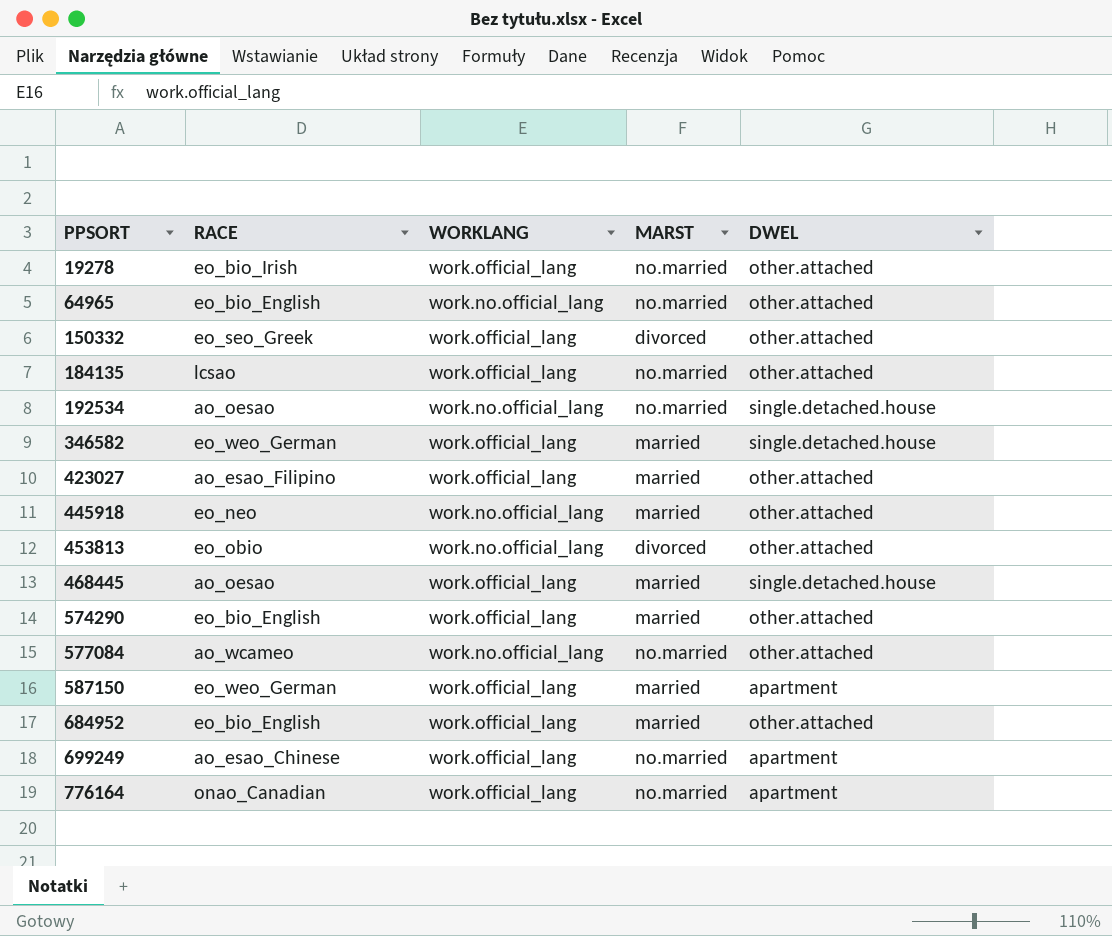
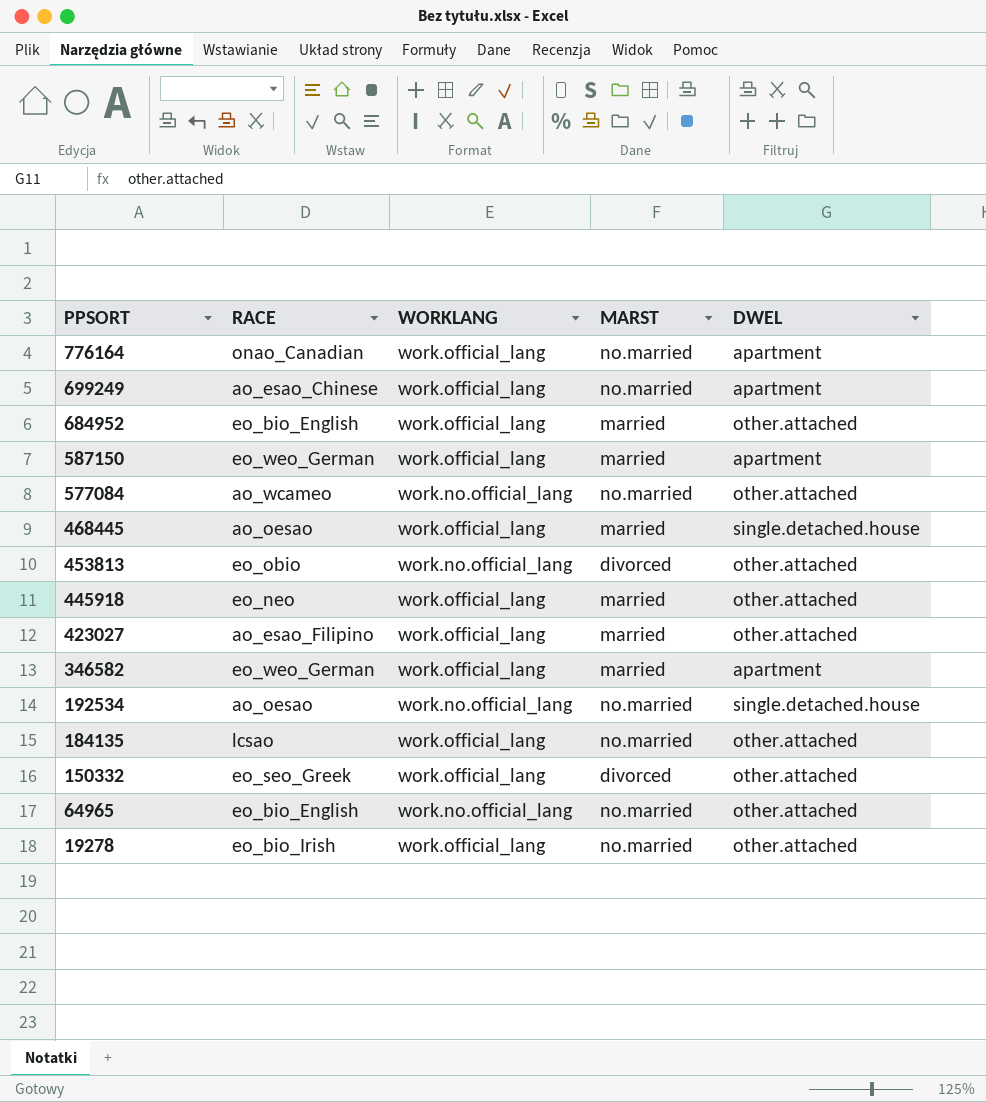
row order: PPSORT ascending -> PPSORT descending
row 574290: eo_bio_English | work.official_lang | married | other.attached -> none
445918 | WORKLANG: work.no.official_lang -> work.official_lang
346582 | DWEL: single.detached.house -> apartment

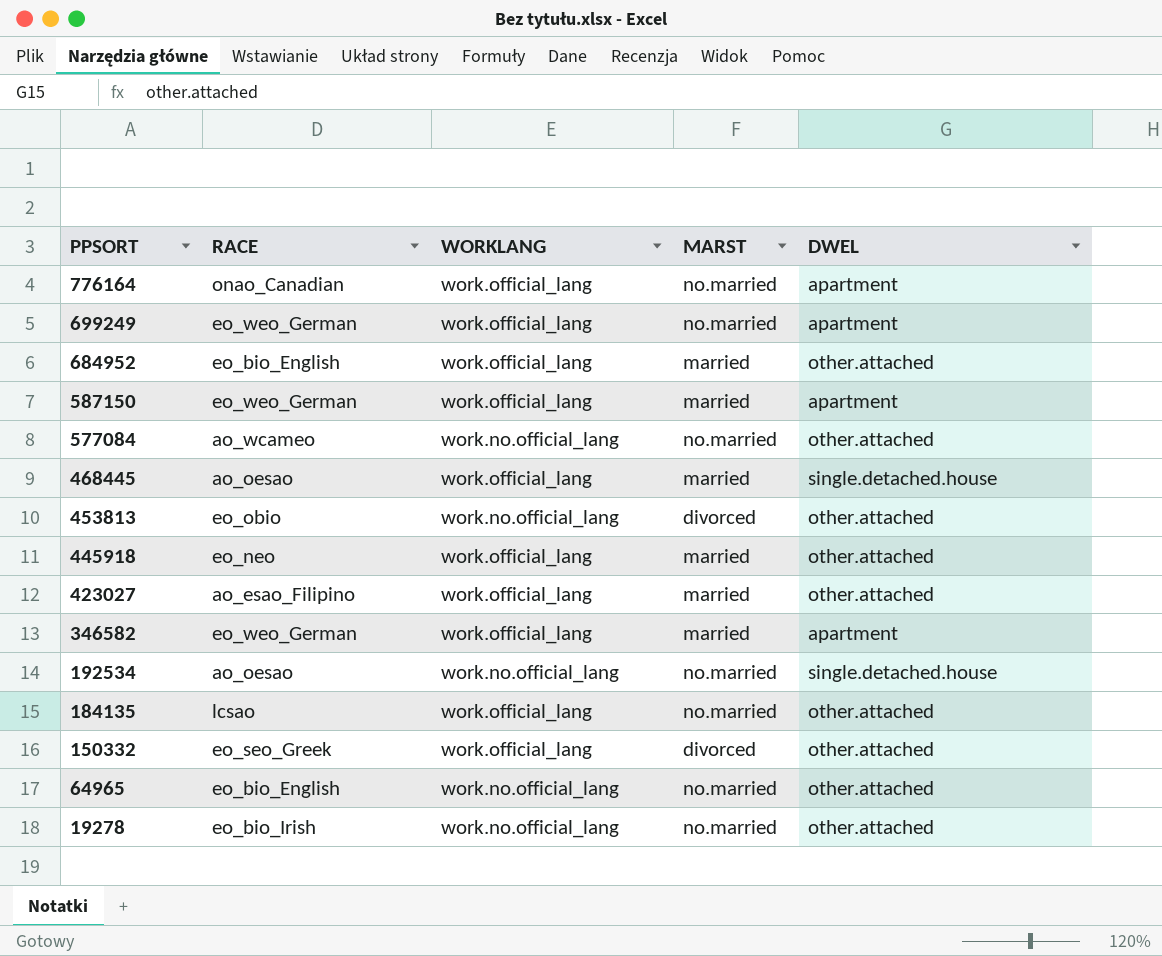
699249 | RACE: ao_esao_Chinese -> eo_weo_German
19278 | WORKLANG: work.official_lang -> work.no.official_lang

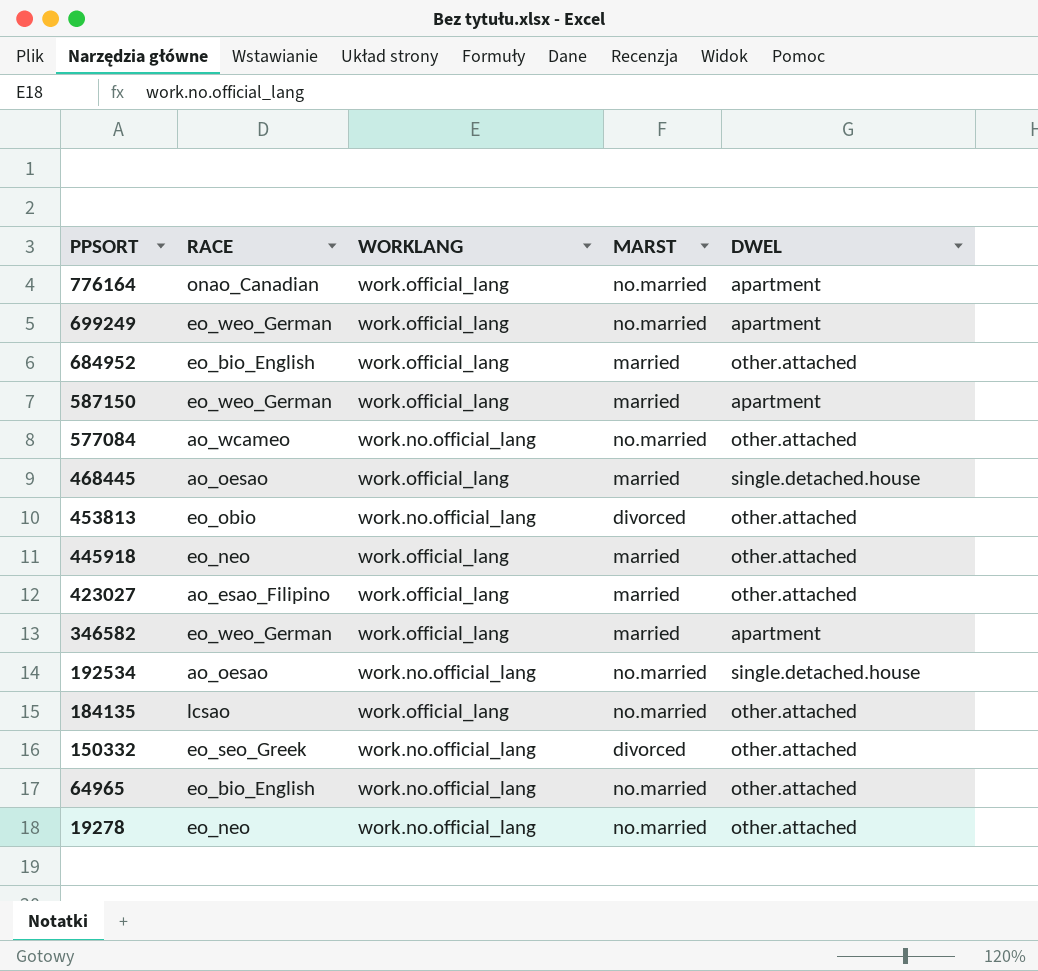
150332 | WORKLANG: work.official_lang -> work.no.official_lang
19278 | RACE: eo_bio_Irish -> eo_neo

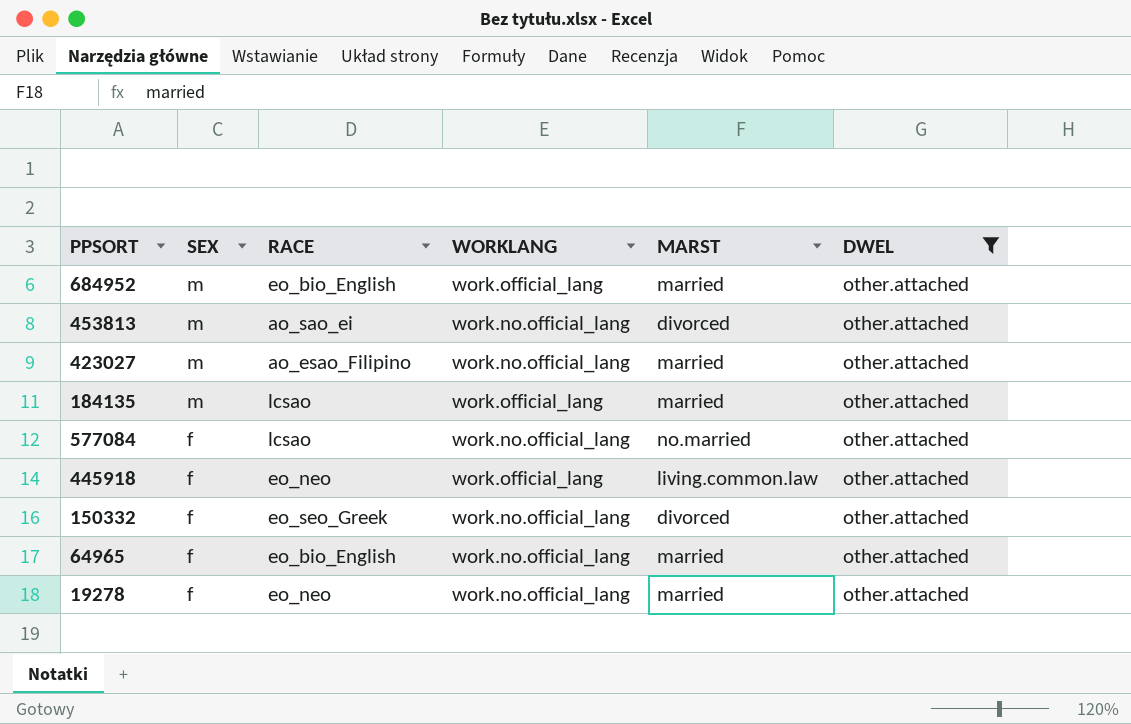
filter: none -> DWEL = other.attached
row order: PPSORT descending -> SEX descending
column SEX | position: none -> 2
453813 | RACE: eo_obio -> ao_sao_ei
423027 | WORKLANG: work.official_lang -> work.no.official_lang
184135 | MARST: no.married -> married
577084 | RACE: ao_wcameo -> lcsao
445918 | MARST: married -> living.common.law
64965 | MARST: no.married -> married
19278 | MARST: no.married -> married

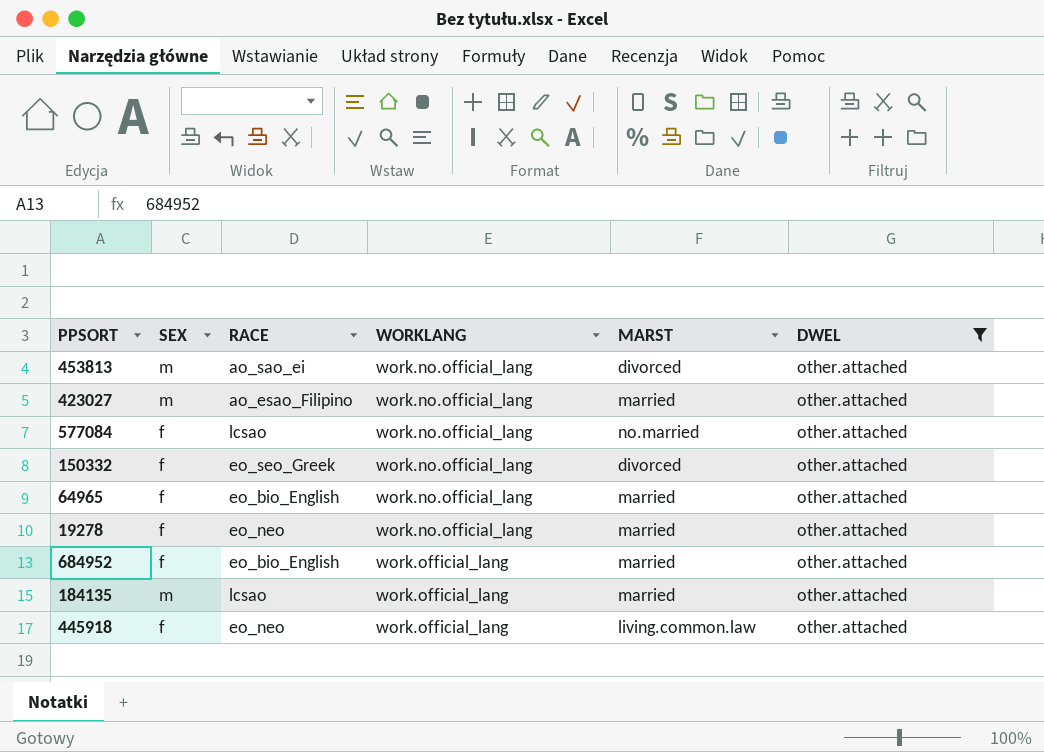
row order: SEX descending -> WORKLANG ascending
684952 | SEX: m -> f

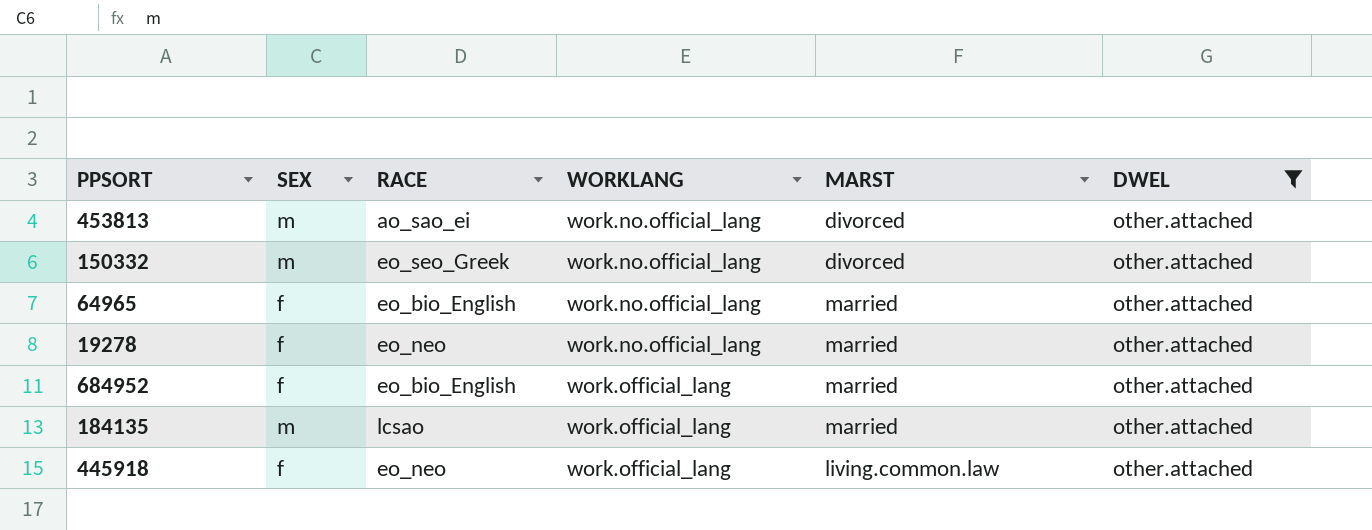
row 423027: m | ao_esao_Filipino | work.no.official_lang | married | other.attached -> none
row 577084: f | lcsao | work.no.official_lang | no.married | other.attached -> none
150332 | SEX: f -> m

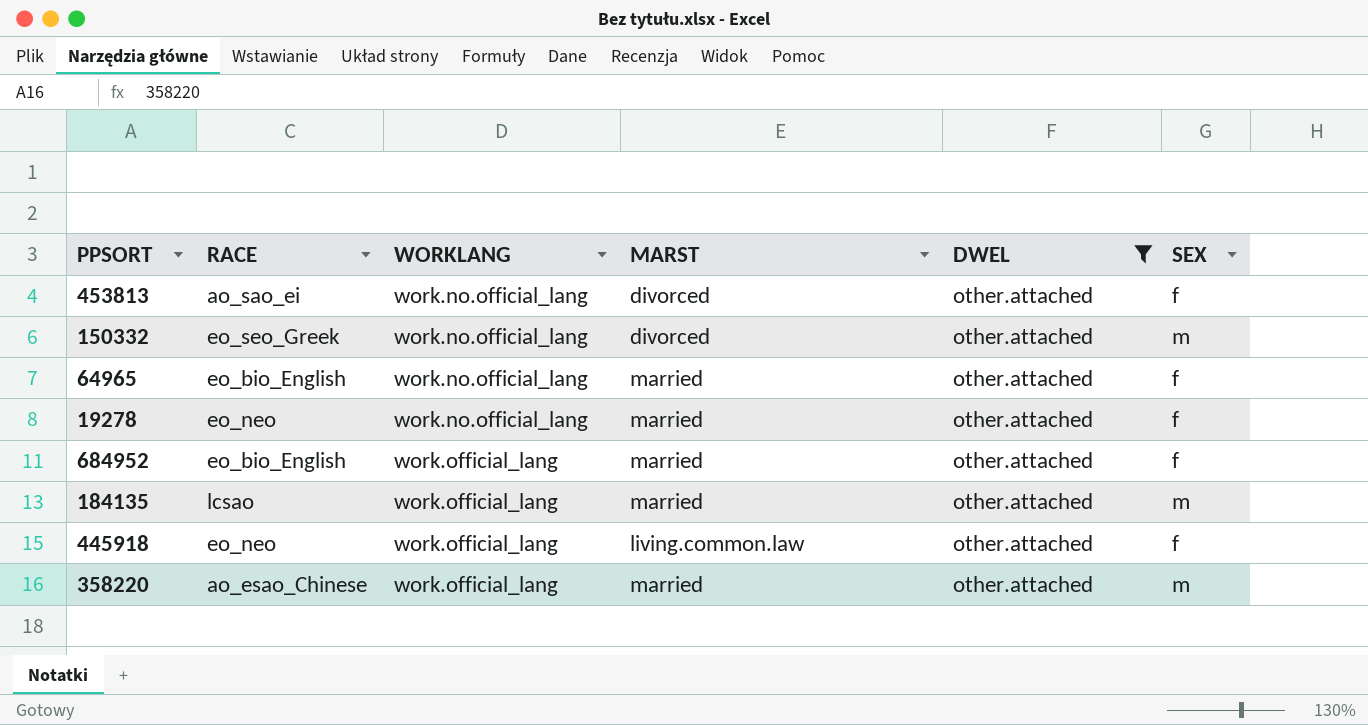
column SEX | position: 2 -> 6
453813 | SEX: m -> f
row 358220: none -> ao_esao_Chinese | work.official_lang | married | other.attached | m

